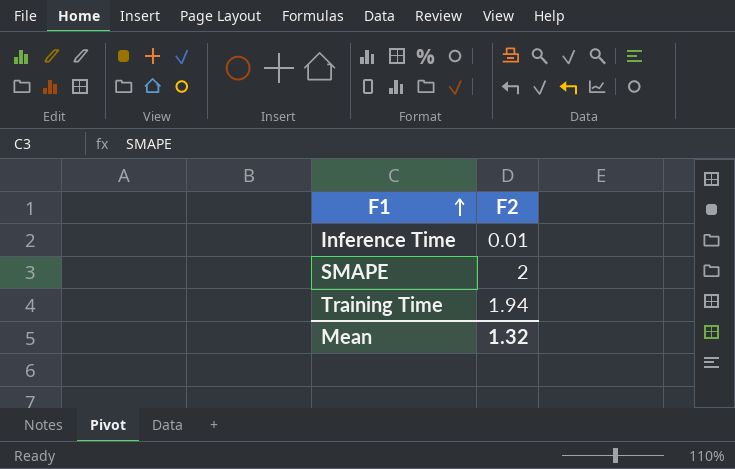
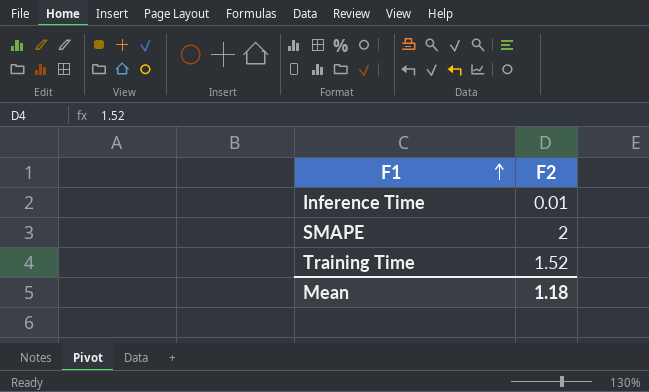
Training Time | F2: 1.94 -> 1.52
Mean | F2: 1.32 -> 1.18

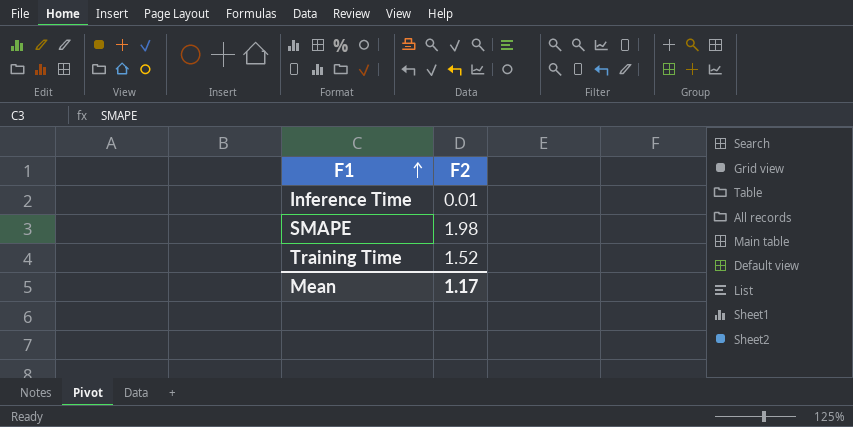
SMAPE | F2: 2 -> 1.98
Mean | F2: 1.18 -> 1.17

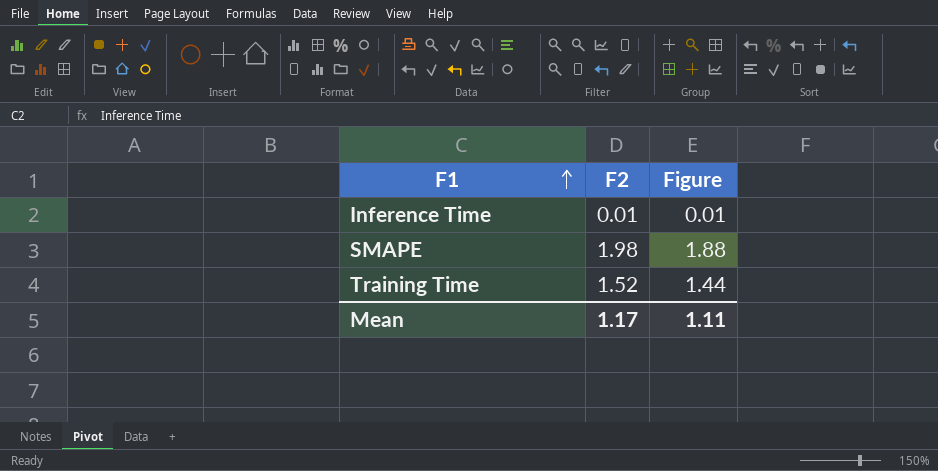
column Figure | formula: none -> [F2] * 0.95

